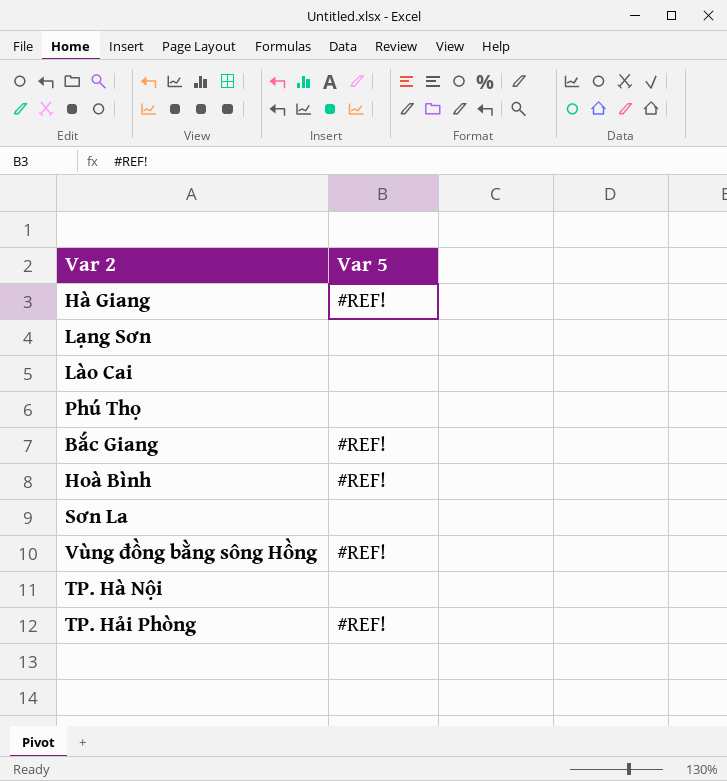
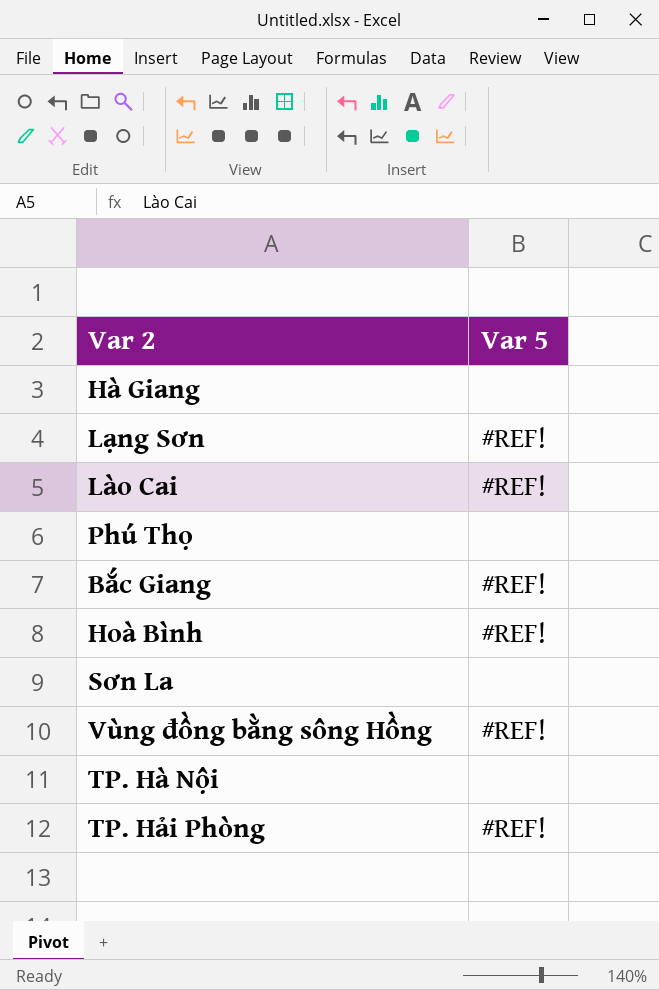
Hà Giang | Var 5: #REF! -> none
Lạng Sơn | Var 5: none -> #REF!
Lào Cai | Var 5: none -> #REF!

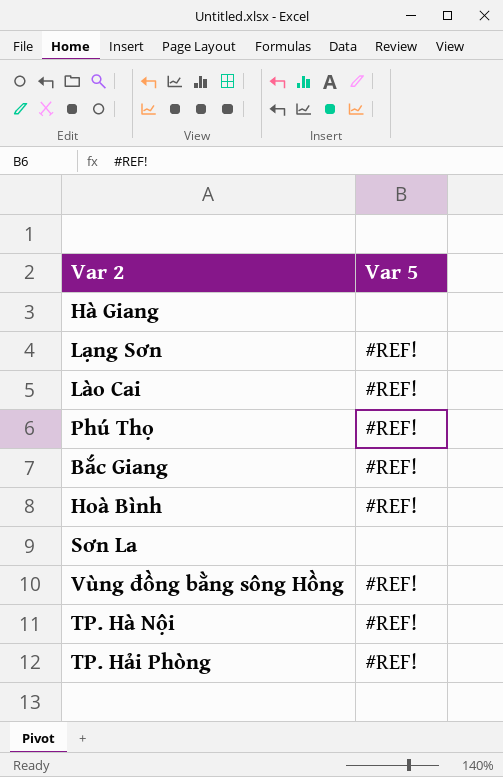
Phú Thọ | Var 5: none -> #REF!
TP. Hà Nội | Var 5: none -> #REF!

